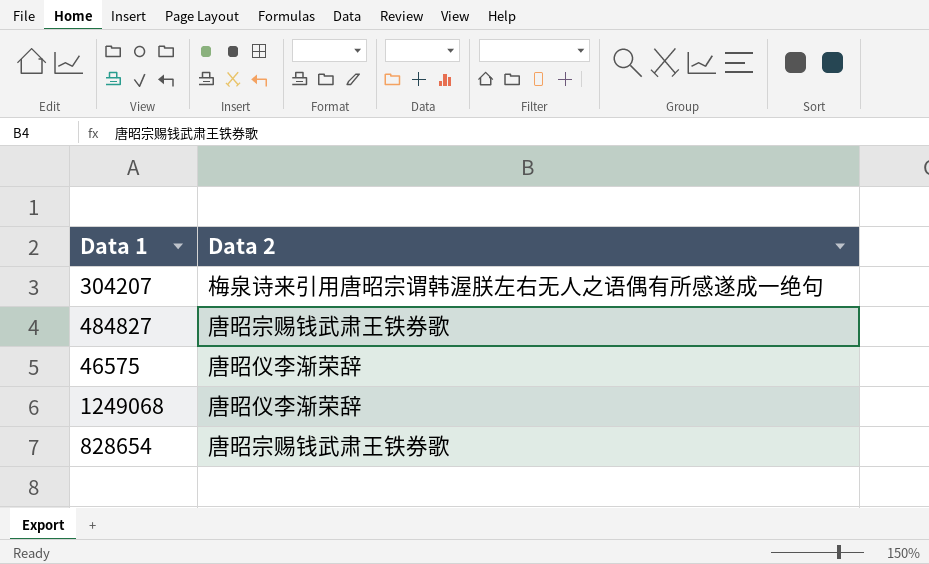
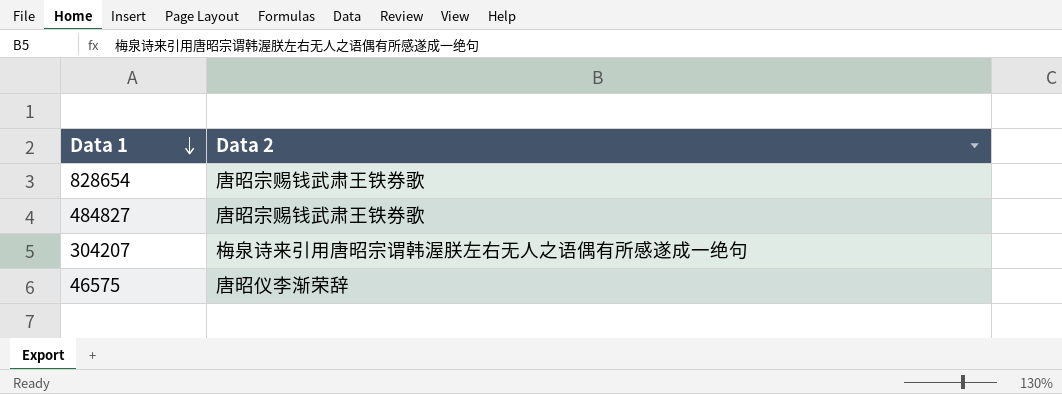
row order: none -> Data 1 descending
row 1249068: 唐昭仪李渐荣辞 -> none

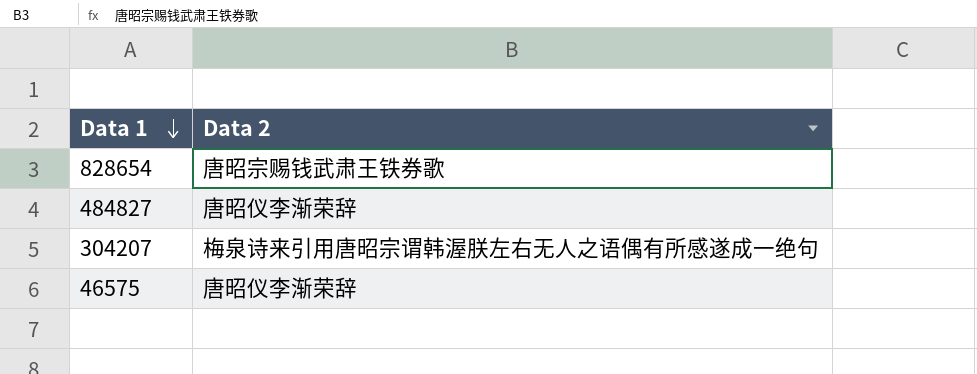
484827 | Data 2: 唐昭宗赐钱武肃王铁券歌 -> 唐昭仪李渐荣辞

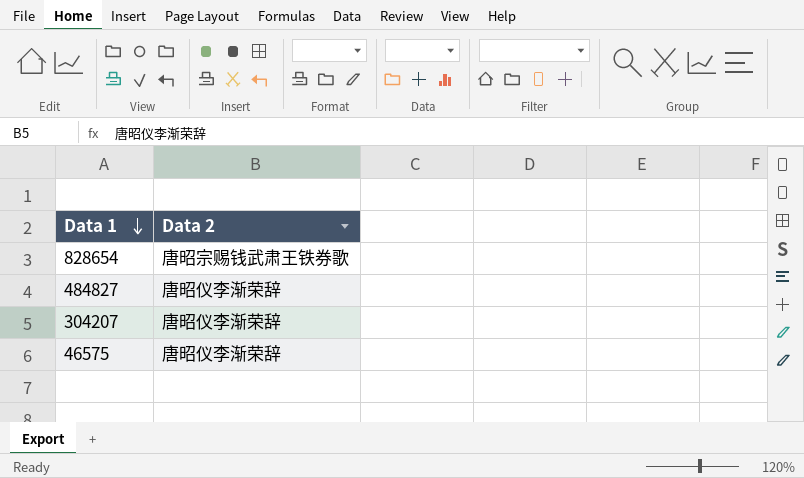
304207 | Data 2: 梅泉诗来引用唐昭宗谓韩渥朕左右无人之语偶有所感遂成一绝句 -> 唐昭仪李渐荣辞

